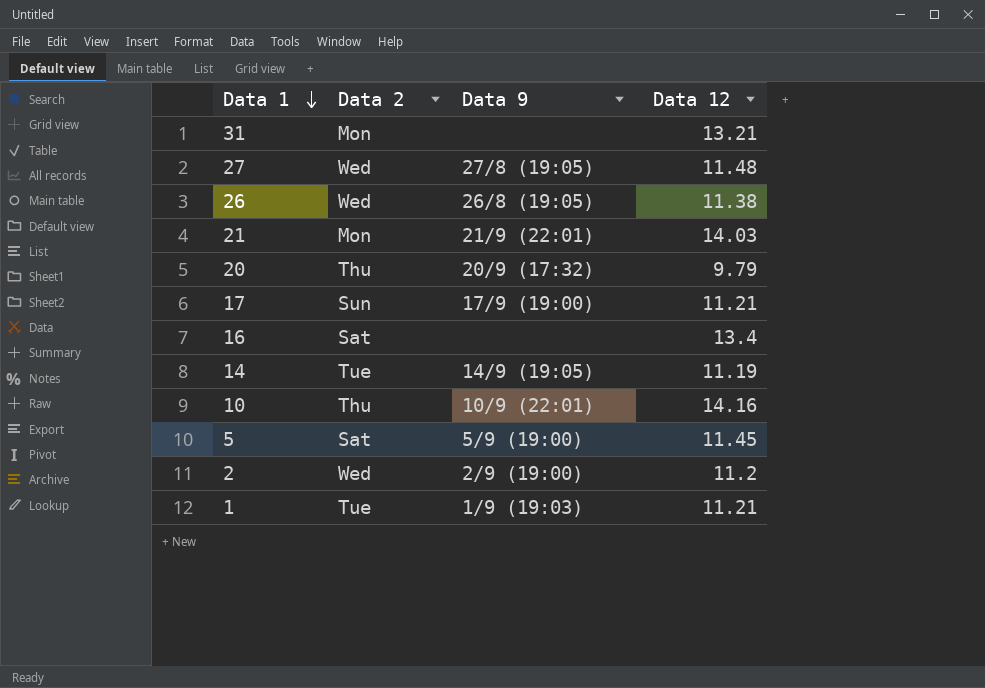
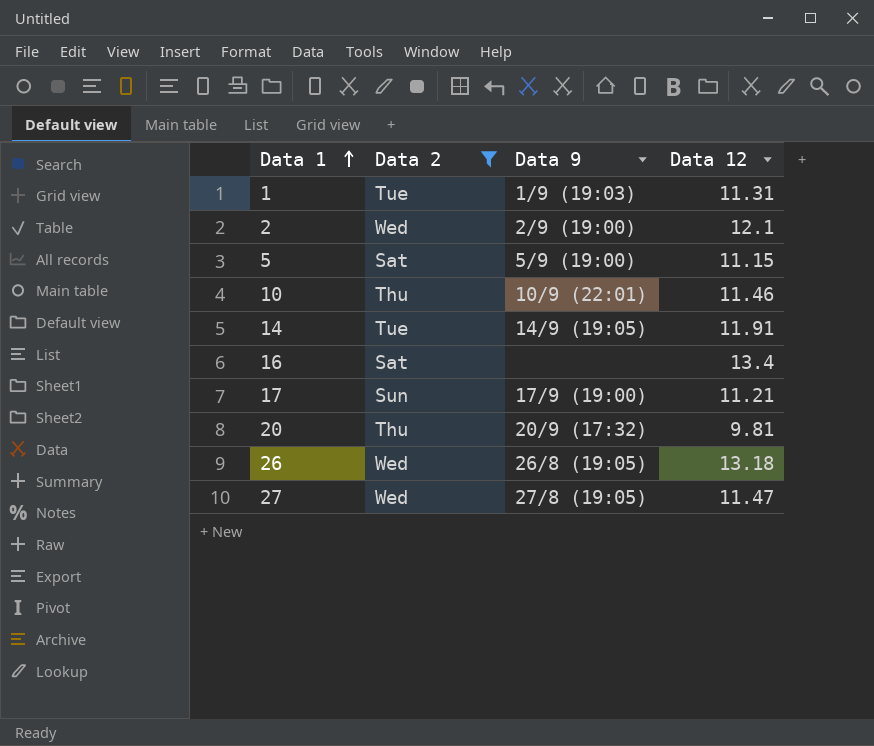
filter: none -> Data 2 != Mon
row order: Data 1 descending -> Data 1 ascending
1 | Data 12: 11.21 -> 11.31
2 | Data 12: 11.2 -> 12.1
5 | Data 12: 11.45 -> 11.15
10 | Data 12: 14.16 -> 11.46
14 | Data 12: 11.19 -> 11.91
20 | Data 12: 9.79 -> 9.81
26 | Data 12: 11.38 -> 13.18
27 | Data 12: 11.48 -> 11.47

